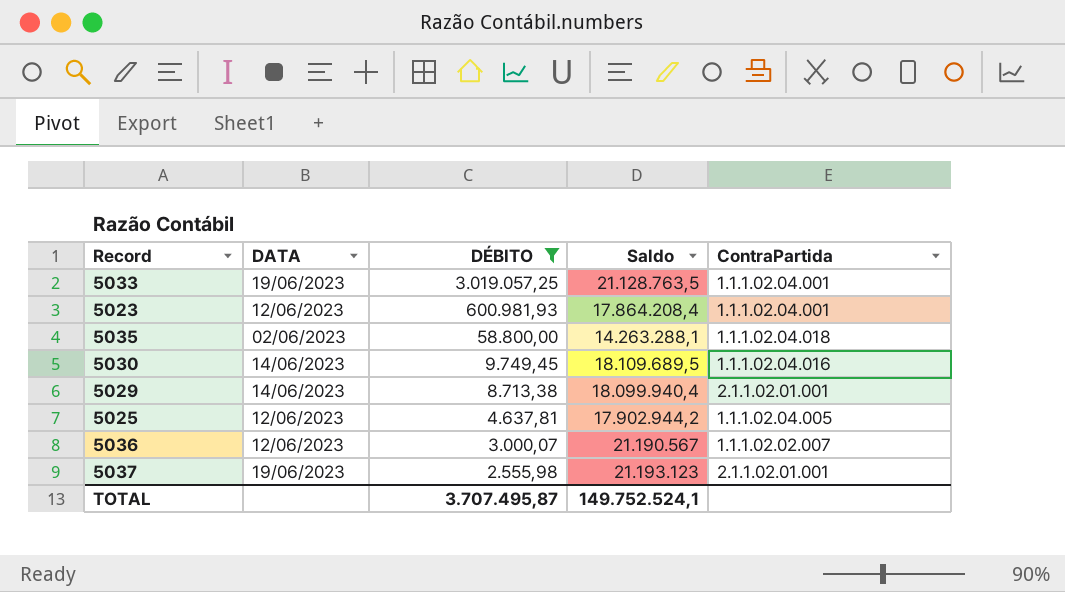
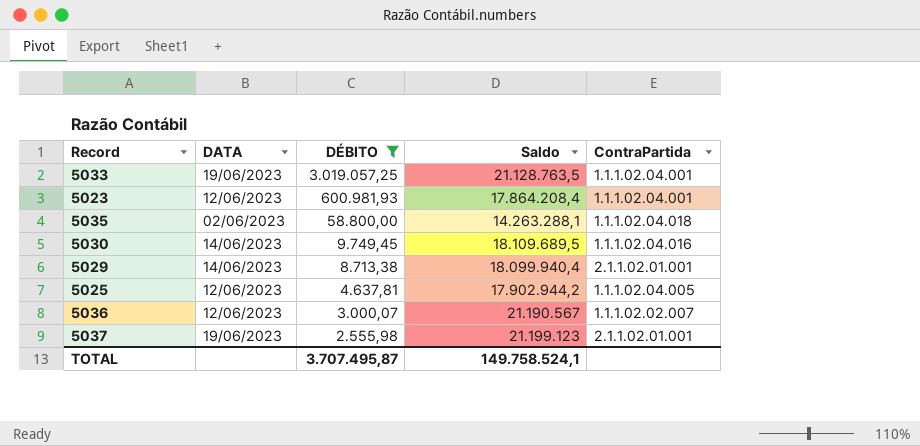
5037 | Saldo: 21.193.123 -> 21.199.123
TOTAL | Saldo: 149.752.524,1 -> 149.758.524,1

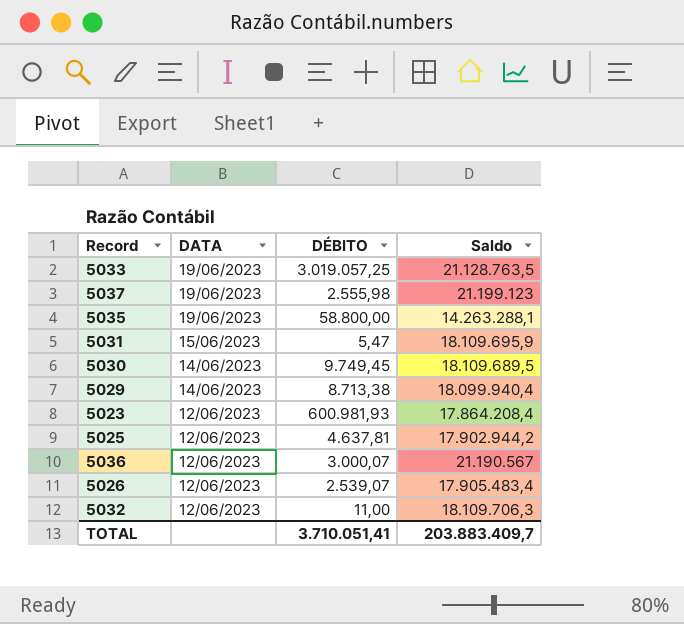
filter: DÉBITO >= 2.555,98 -> none
row order: DÉBITO descending -> DATA descending
column ContraPartida | position: 5 -> none
5035 | DATA: 02/06/2023 -> 19/06/2023
TOTAL | DÉBITO: 3.707.495,87 -> 3.710.051,41
TOTAL | Saldo: 149.758.524,1 -> 203.883.409,7

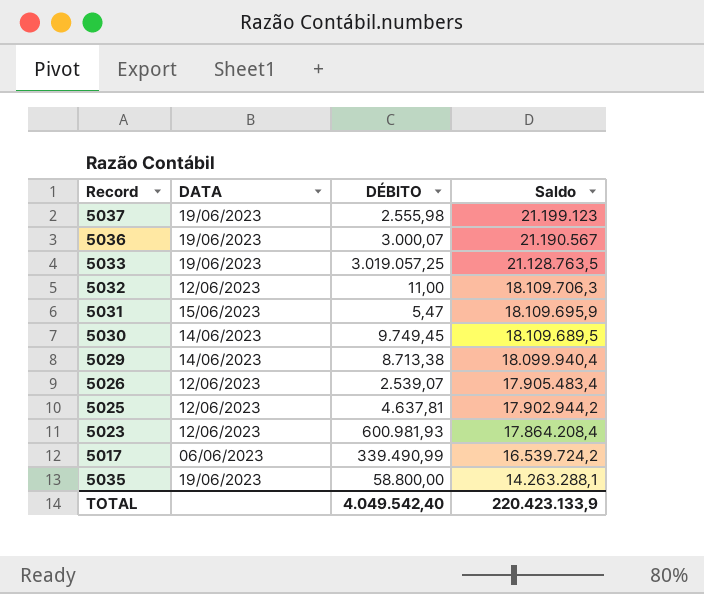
row order: DATA descending -> Saldo descending
5036 | DATA: 12/06/2023 -> 19/06/2023
row 5017: none -> 06/06/2023 | 339.490,99 | 16.539.724,2
TOTAL | DÉBITO: 3.710.051,41 -> 4.049.542,40
TOTAL | Saldo: 203.883.409,7 -> 220.423.133,9

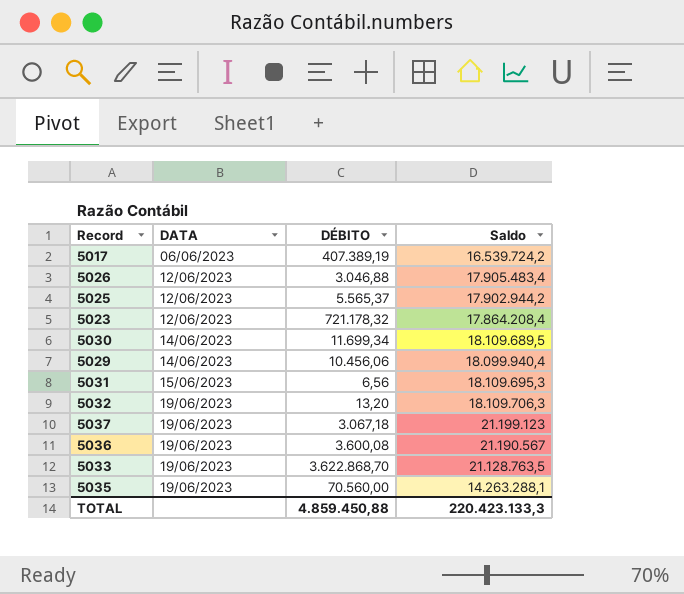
row order: Saldo descending -> DATA ascending
5017 | DÉBITO: 339.490,99 -> 407.389,19
5026 | DÉBITO: 2.539,07 -> 3.046,88
5025 | DÉBITO: 4.637,81 -> 5.565,37
5023 | DÉBITO: 600.981,93 -> 721.178,32
5030 | DÉBITO: 9.749,45 -> 11.699,34
5029 | DÉBITO: 8.713,38 -> 10.456,06
5031 | DÉBITO: 5,47 -> 6,56
5031 | Saldo: 18.109.695,9 -> 18.109.695,3
5032 | DATA: 12/06/2023 -> 19/06/2023
5032 | DÉBITO: 11,00 -> 13,20
5037 | DÉBITO: 2.555,98 -> 3.067,18
5036 | DÉBITO: 3.000,07 -> 3.600,08
5033 | DÉBITO: 3.019.057,25 -> 3.622.868,70
5035 | DÉBITO: 58.800,00 -> 70.560,00
TOTAL | DÉBITO: 4.049.542,40 -> 4.859.450,88
TOTAL | Saldo: 220.423.133,9 -> 220.423.133,3

